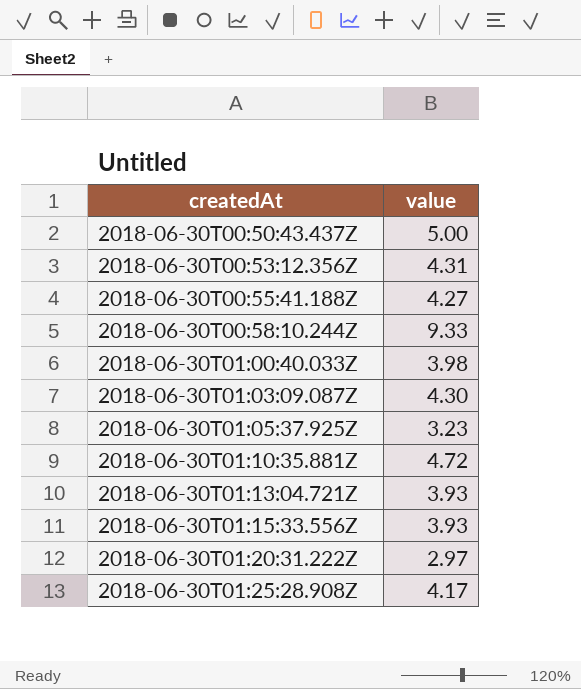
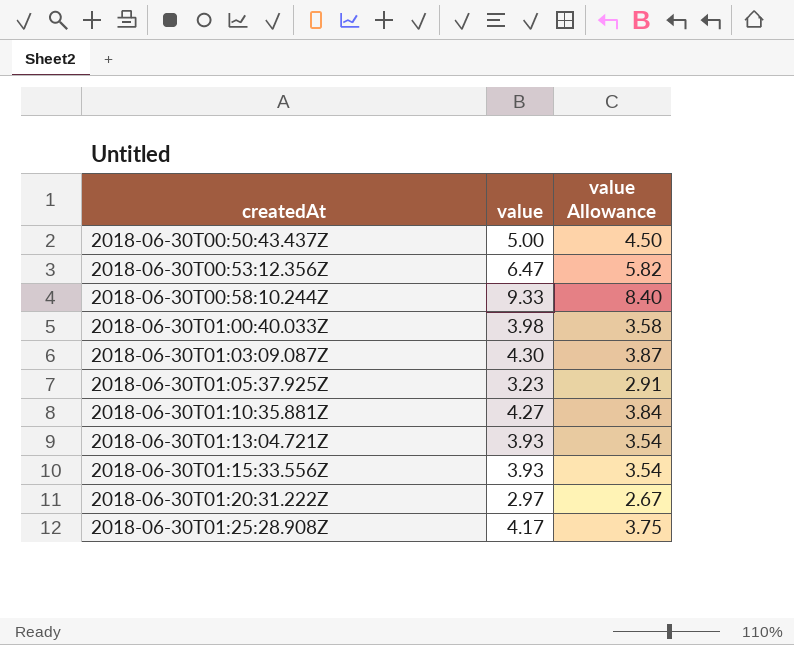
column value Allowance | formula: none -> [value] * 0.9
row 2018-06-30T00:55:41.188Z: 4.27 -> none
2018-06-30T00:53:12.356Z | value: 4.31 -> 6.47
2018-06-30T01:10:35.881Z | value: 4.72 -> 4.27

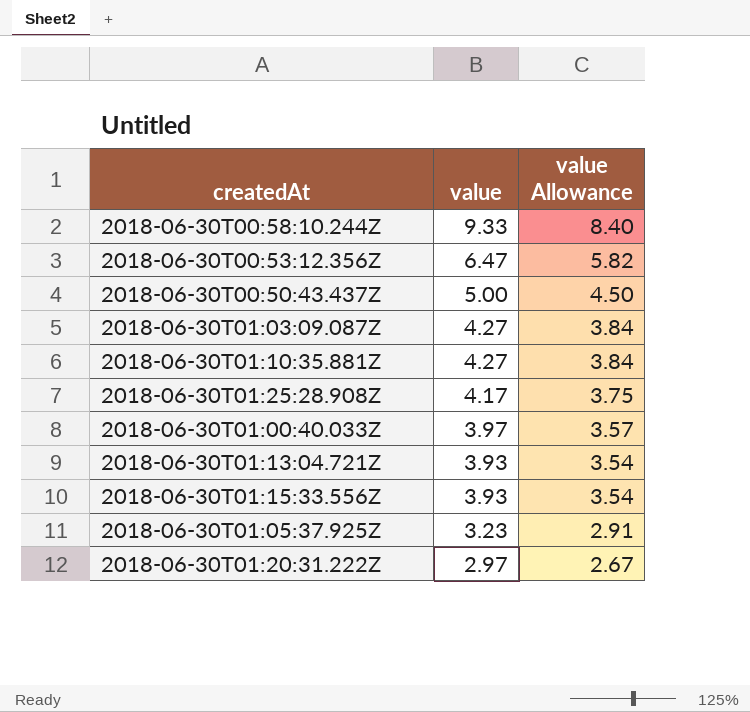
row order: createdAt ascending -> value descending
2018-06-30T01:03:09.087Z | value: 4.30 -> 4.27
2018-06-30T01:03:09.087Z | value Allowance: 3.87 -> 3.84
2018-06-30T01:00:40.033Z | value: 3.98 -> 3.97
2018-06-30T01:00:40.033Z | value Allowance: 3.58 -> 3.57

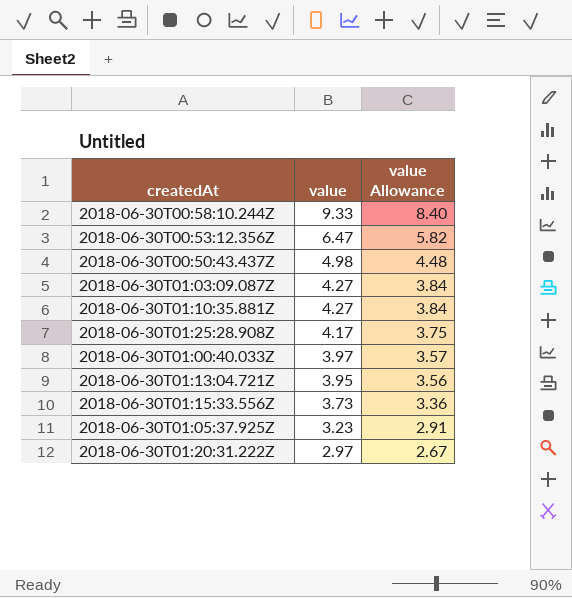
2018-06-30T00:50:43.437Z | value: 5.00 -> 4.98
2018-06-30T00:50:43.437Z | value Allowance: 4.50 -> 4.48
2018-06-30T01:13:04.721Z | value: 3.93 -> 3.95
2018-06-30T01:13:04.721Z | value Allowance: 3.54 -> 3.56
2018-06-30T01:15:33.556Z | value: 3.93 -> 3.73
2018-06-30T01:15:33.556Z | value Allowance: 3.54 -> 3.36

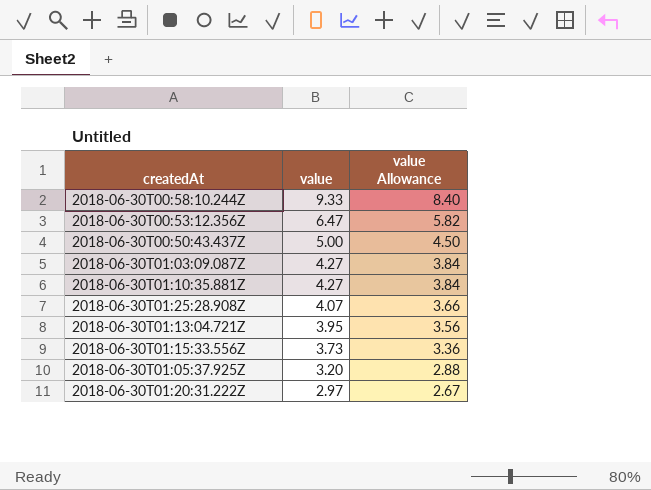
row 2018-06-30T01:00:40.033Z: 3.97 | 3.57 -> none
2018-06-30T00:50:43.437Z | value: 4.98 -> 5.00
2018-06-30T00:50:43.437Z | value Allowance: 4.48 -> 4.50
2018-06-30T01:25:28.908Z | value: 4.17 -> 4.07
2018-06-30T01:25:28.908Z | value Allowance: 3.75 -> 3.66
2018-06-30T01:05:37.925Z | value: 3.23 -> 3.20
2018-06-30T01:05:37.925Z | value Allowance: 2.91 -> 2.88

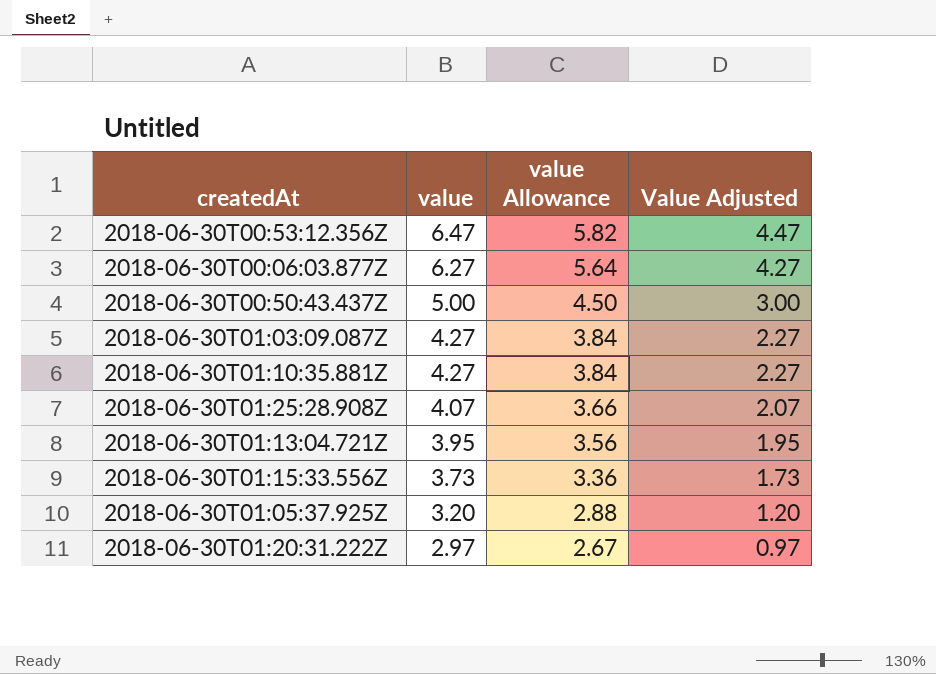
column Value Adjusted | formula: none -> [value] - 2
row 2018-06-30T00:58:10.244Z: 9.33 | 8.40 -> none
row 2018-06-30T00:06:03.877Z: none -> 6.27 | 5.64 | 4.27

